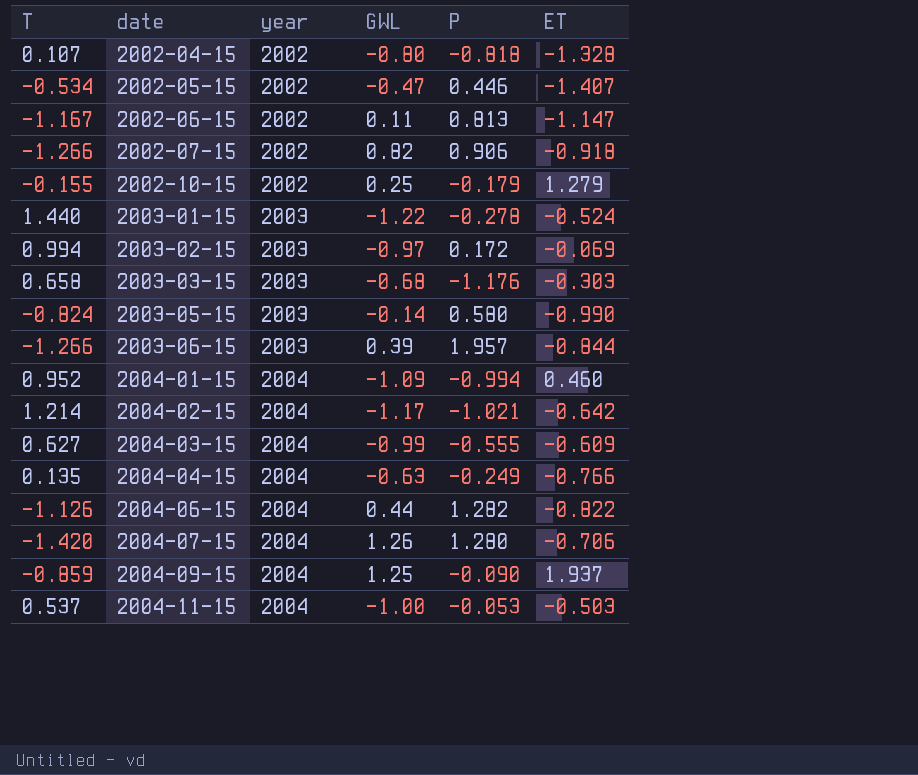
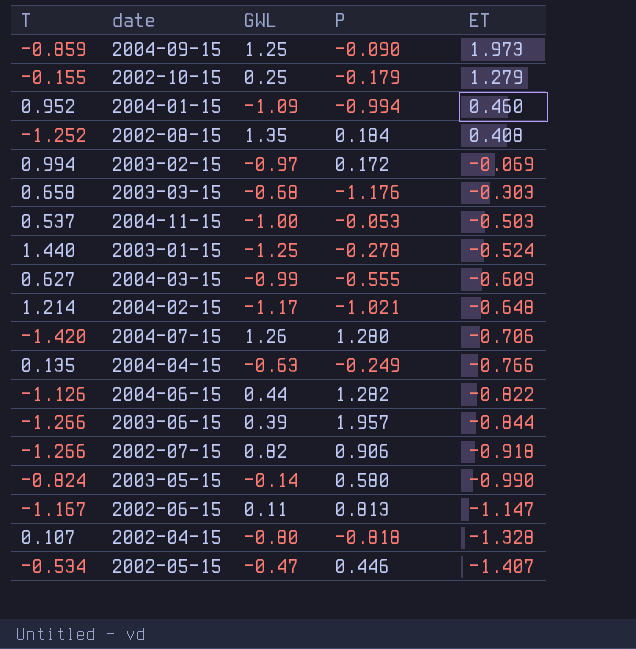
row order: date ascending -> ET descending
column year | position: 3 -> none
2004-09-15 | ET: 1.937 -> 1.973
row 2002-08-15: none -> -1.252 | 1.35 | 0.184 | 0.408
2003-01-15 | GWL: -1.22 -> -1.25
2004-02-15 | ET: -0.642 -> -0.648

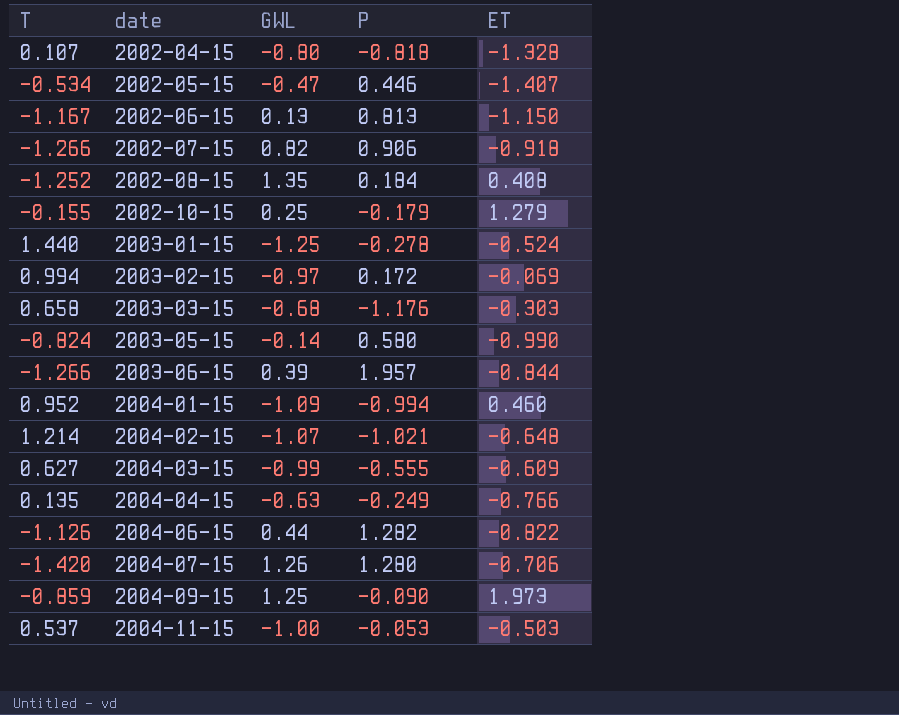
row order: ET descending -> date ascending
2002-06-15 | GWL: 0.11 -> 0.13
2002-06-15 | ET: -1.147 -> -1.150
2004-02-15 | GWL: -1.17 -> -1.07

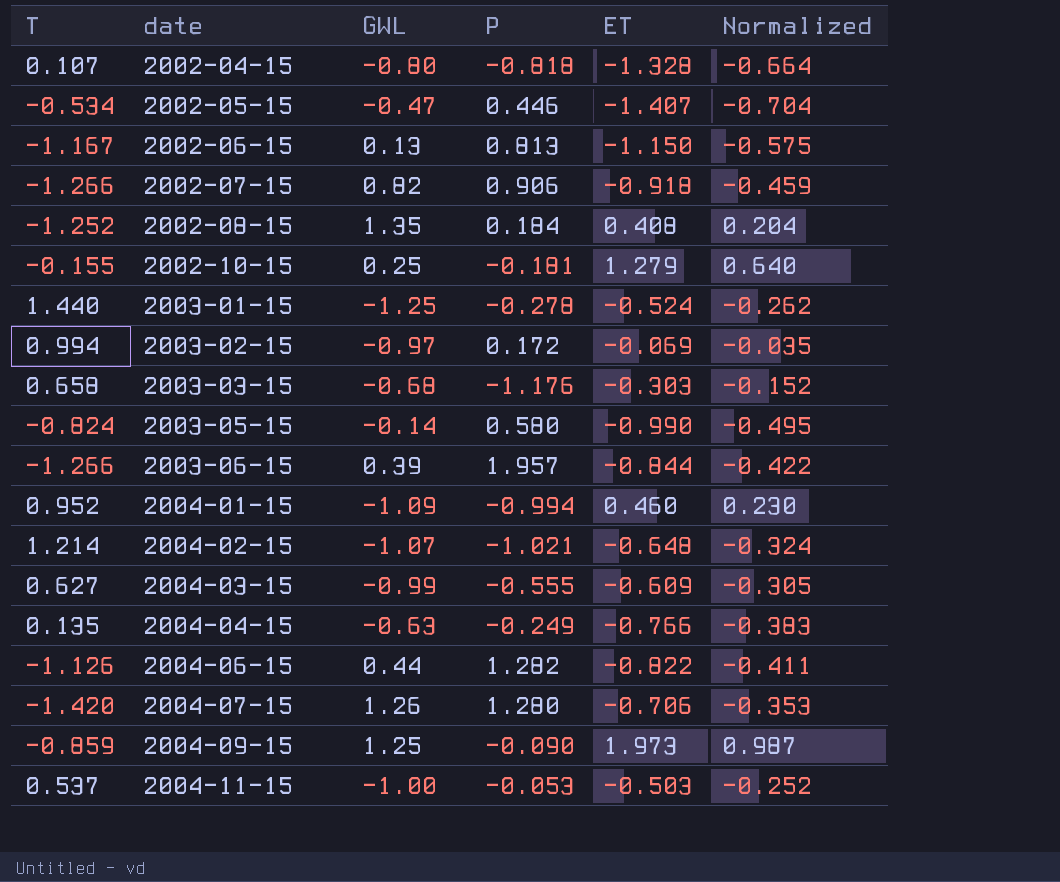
column Normalized | formula: none -> [ET] * 0.5
2002-10-15 | P: -0.179 -> -0.181

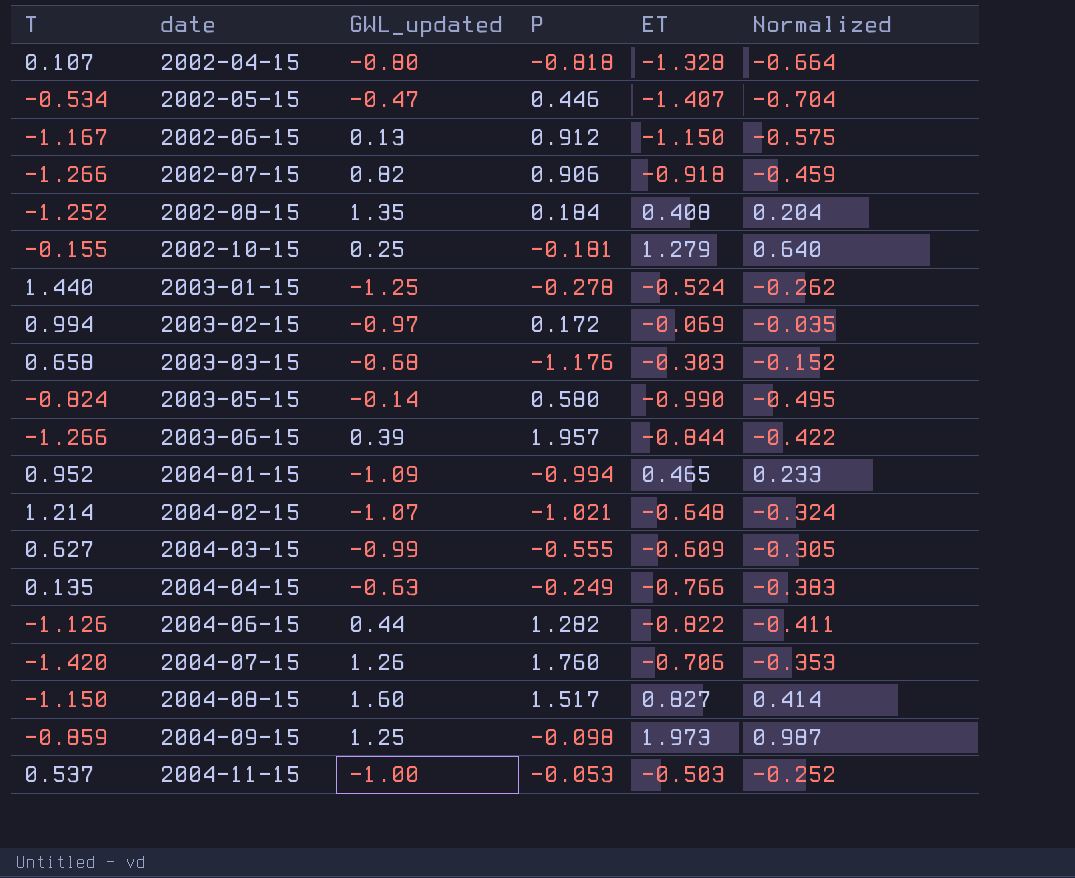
column name: GWL -> GWL_updated
2002-06-15 | P: 0.813 -> 0.912
2004-01-15 | ET: 0.460 -> 0.465
2004-01-15 | Normalized: 0.230 -> 0.233
2004-07-15 | P: 1.280 -> 1.760
row 2004-08-15: none -> -1.150 | 1.60 | 1.517 | 0.827 | 0.414
2004-09-15 | P: -0.090 -> -0.098

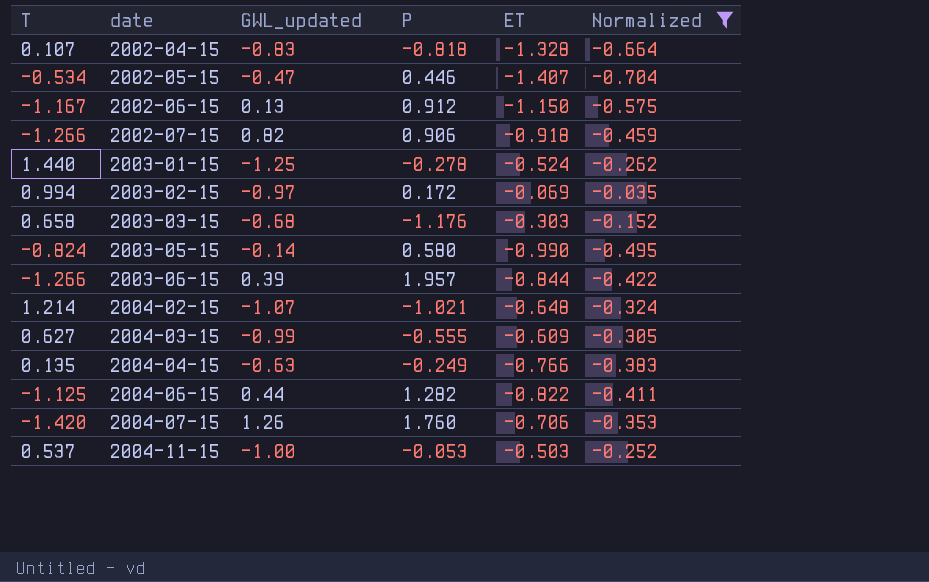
filter: none -> Normalized <= -0.035
2002-04-15 | GWL_updated: -0.80 -> -0.83
2004-06-15 | T: -1.126 -> -1.125

